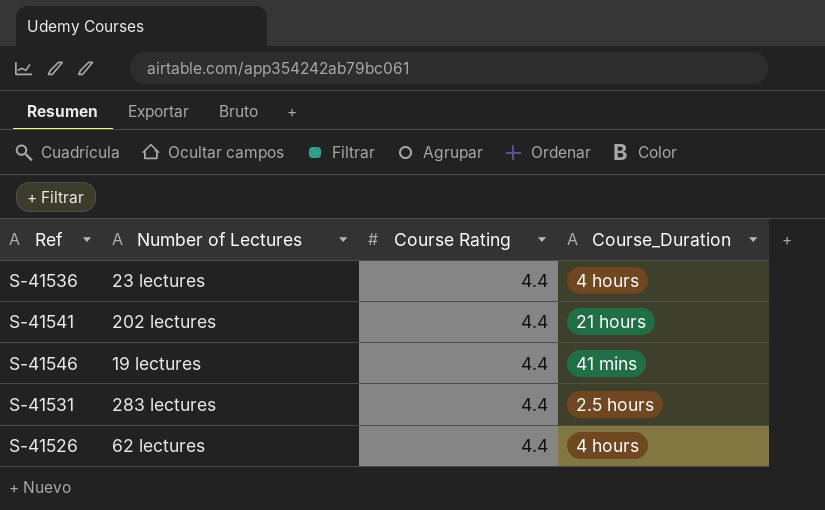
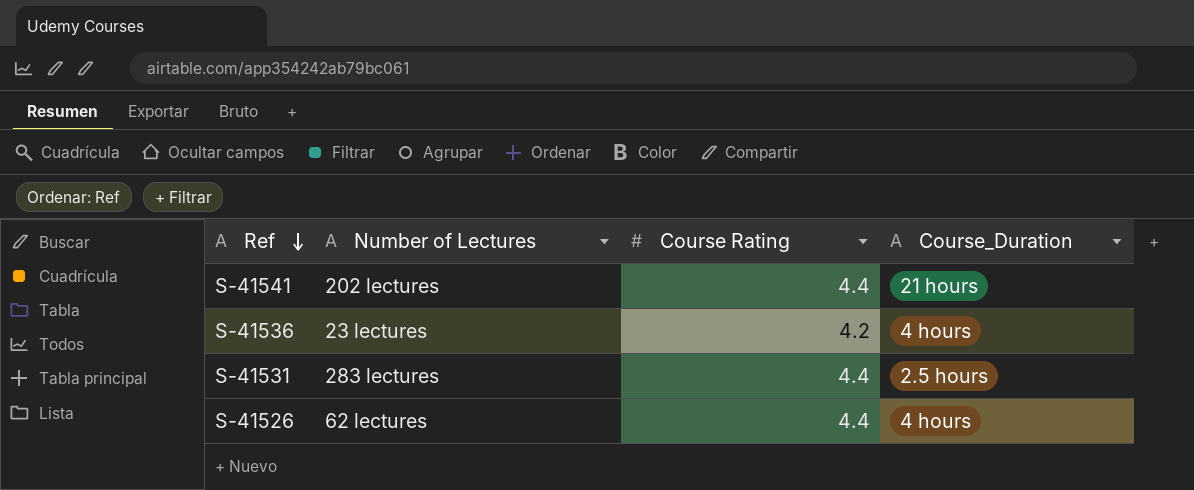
row order: none -> Ref descending
row S-41546: 19 lectures | 4.4 | 41 mins -> none
S-41536 | Course Rating: 4.4 -> 4.2

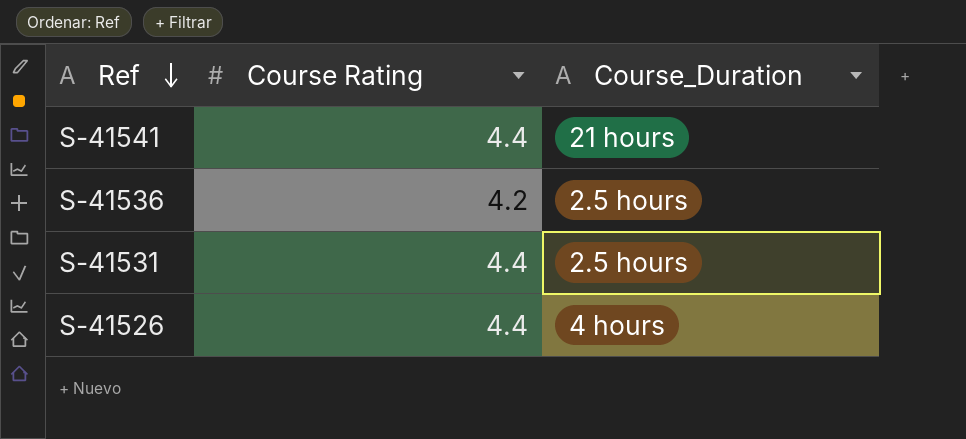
column Number of Lectures | position: 2 -> none
S-41536 | Course_Duration: 4 hours -> 2.5 hours

